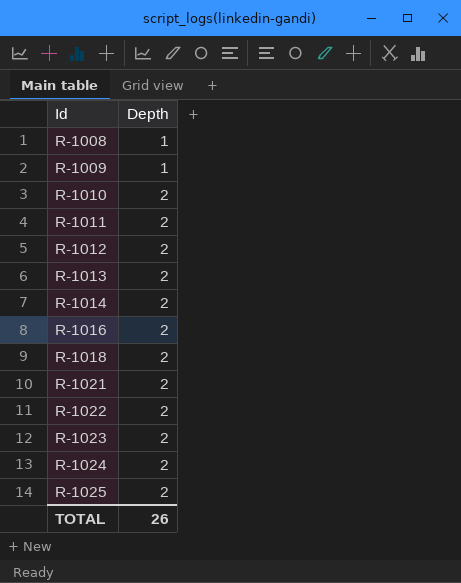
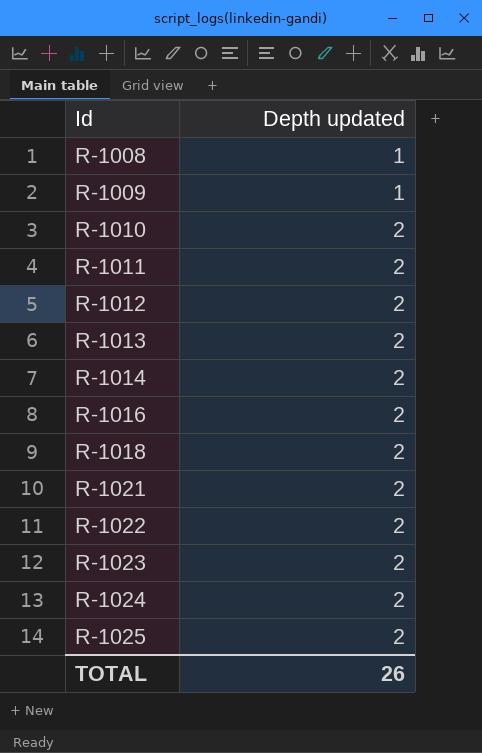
column name: Depth -> Depth updated

